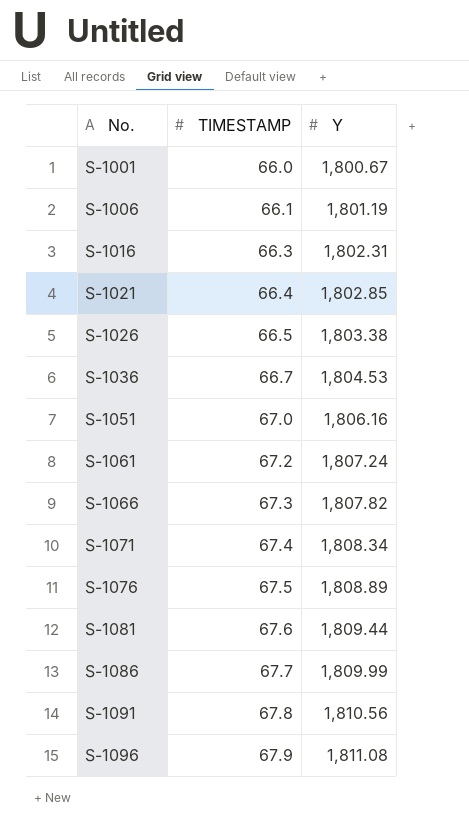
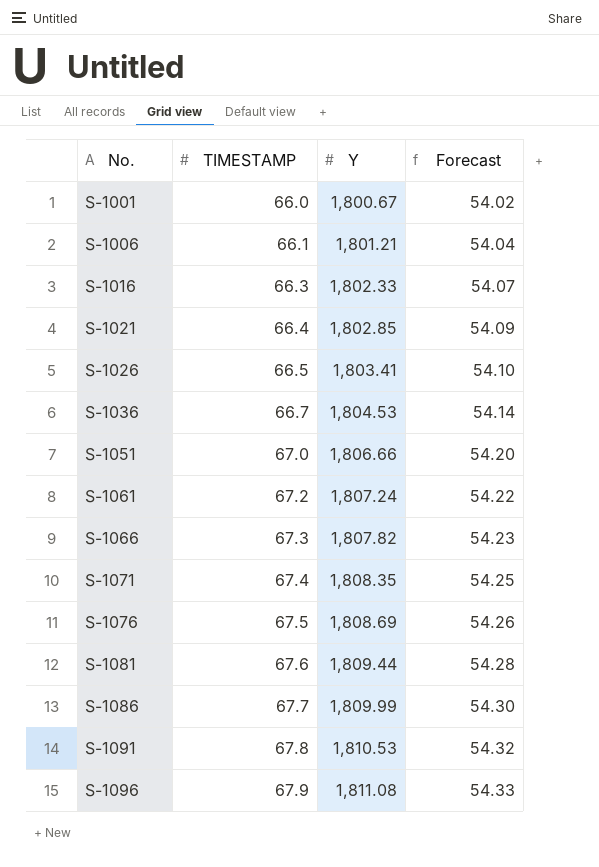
column Forecast | formula: none -> [Y] * 0.03
S-1006 | Y: 1,801.19 -> 1,801.21
S-1016 | Y: 1,802.31 -> 1,802.33
S-1026 | Y: 1,803.38 -> 1,803.41
S-1051 | Y: 1,806.16 -> 1,806.66
S-1071 | Y: 1,808.34 -> 1,808.35
S-1076 | Y: 1,808.89 -> 1,808.69
S-1091 | Y: 1,810.56 -> 1,810.53

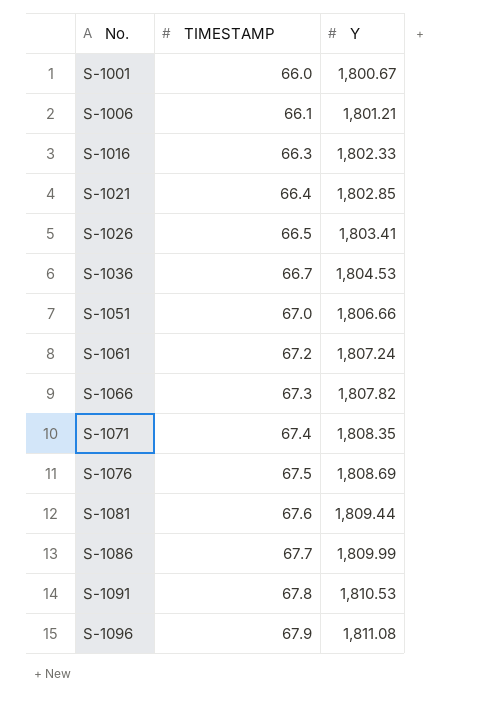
column Forecast | formula: [Y] * 0.03 -> none

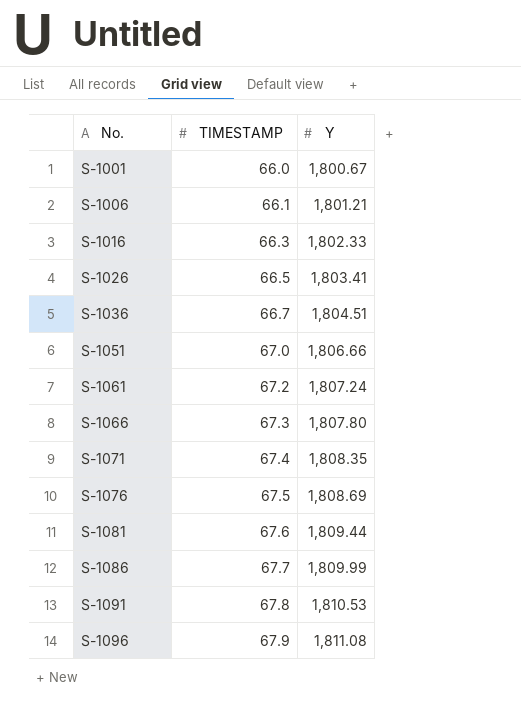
row S-1021: 66.4 | 1,802.85 -> none
S-1036 | Y: 1,804.53 -> 1,804.51
S-1066 | Y: 1,807.82 -> 1,807.80

